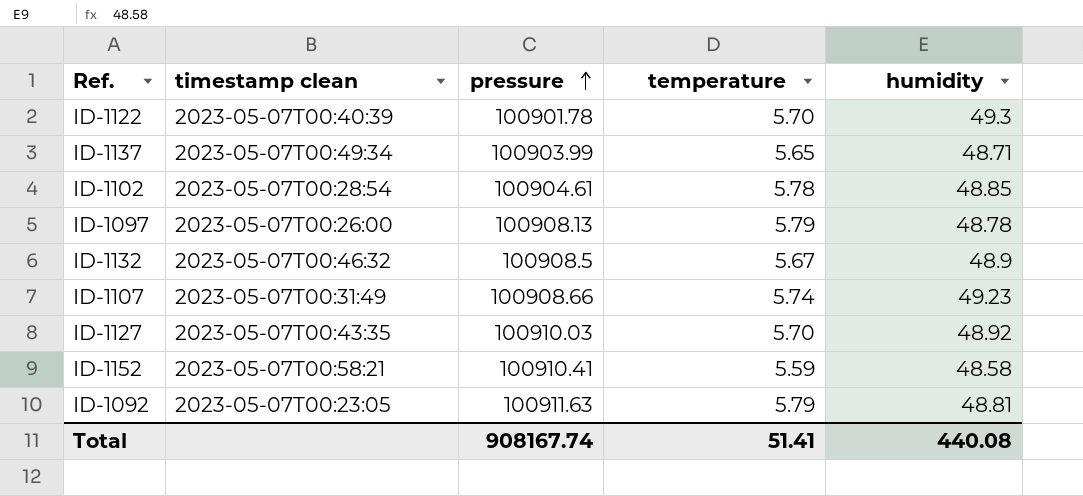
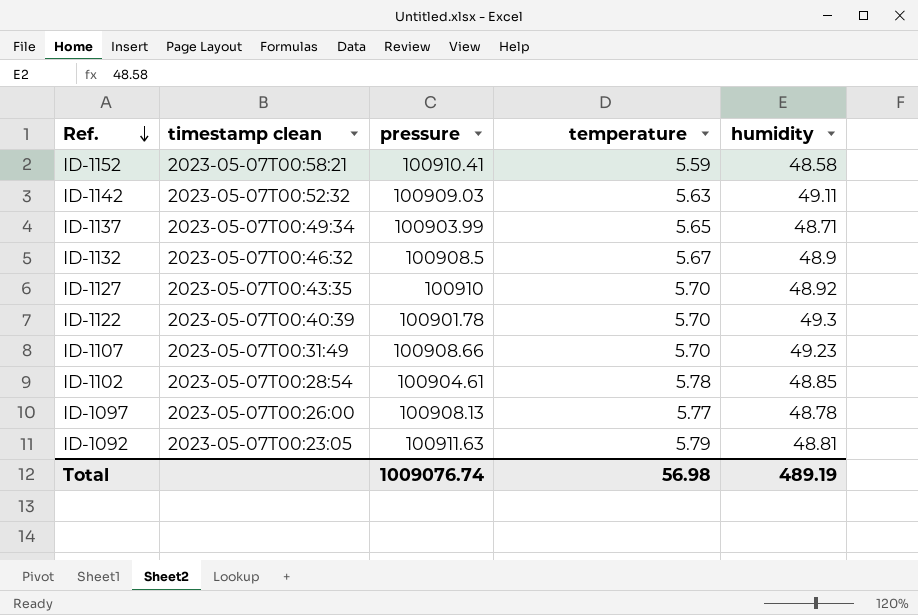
row order: pressure ascending -> Ref. descending
row ID-1142: none -> 2023-05-07T00:52:32 | 100909.03 | 5.63 | 49.11
ID-1127 | pressure: 100910.03 -> 100910
ID-1107 | temperature: 5.74 -> 5.70
ID-1097 | temperature: 5.79 -> 5.77
Total | pressure: 908167.74 -> 1009076.74
Total | temperature: 51.41 -> 56.98
Total | humidity: 440.08 -> 489.19

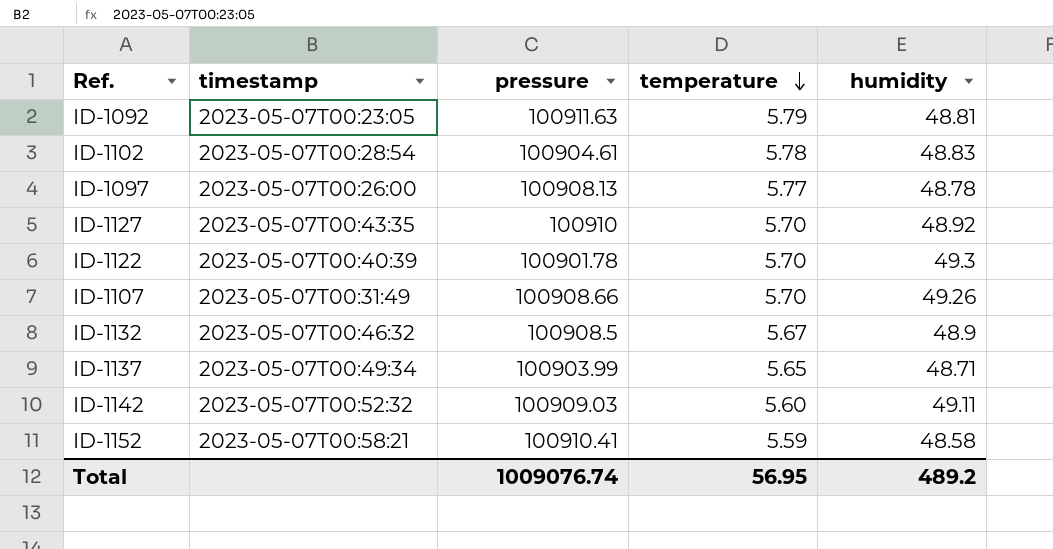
row order: Ref. descending -> temperature descending
column name: timestamp clean -> timestamp
ID-1102 | humidity: 48.85 -> 48.83
ID-1107 | humidity: 49.23 -> 49.26
ID-1142 | temperature: 5.63 -> 5.60
Total | temperature: 56.98 -> 56.95
Total | humidity: 489.19 -> 489.2

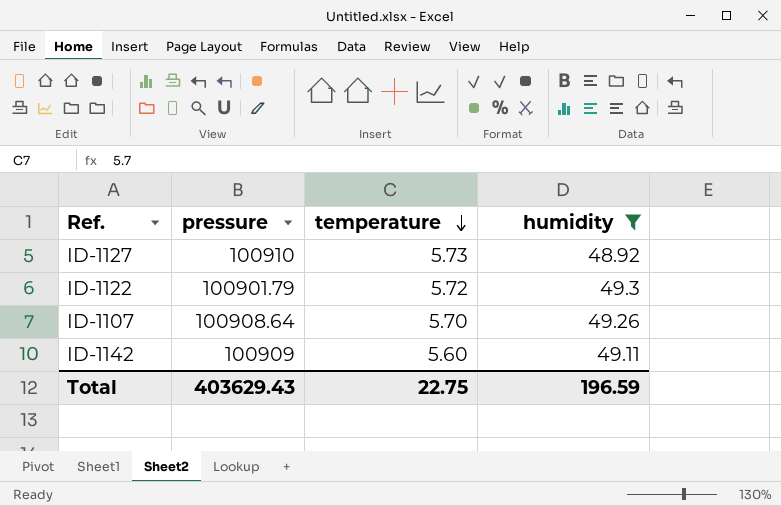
filter: none -> humidity >= 48.92
column timestamp | position: 2 -> none
ID-1127 | temperature: 5.70 -> 5.73
ID-1122 | pressure: 100901.78 -> 100901.79
ID-1122 | temperature: 5.70 -> 5.72
ID-1107 | pressure: 100908.66 -> 100908.64
ID-1142 | pressure: 100909.03 -> 100909
Total | pressure: 1009076.74 -> 403629.43
Total | temperature: 56.95 -> 22.75
Total | humidity: 489.2 -> 196.59

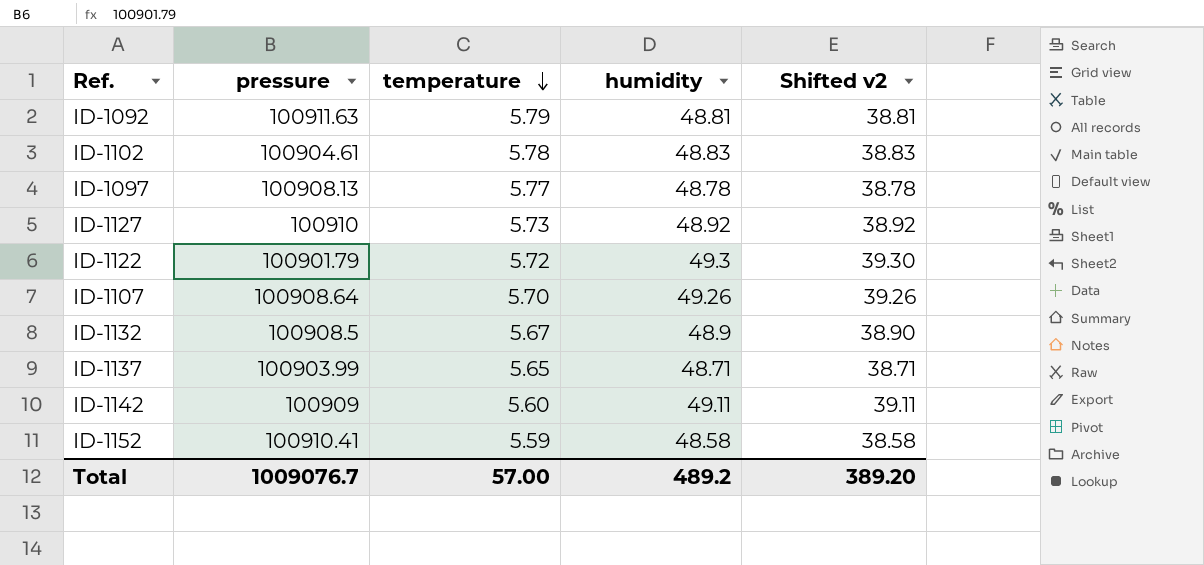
filter: humidity >= 48.92 -> none
column Shifted v2 | formula: none -> [humidity] - 10
Total | pressure: 403629.43 -> 1009076.7
Total | temperature: 22.75 -> 57.00
Total | humidity: 196.59 -> 489.2

